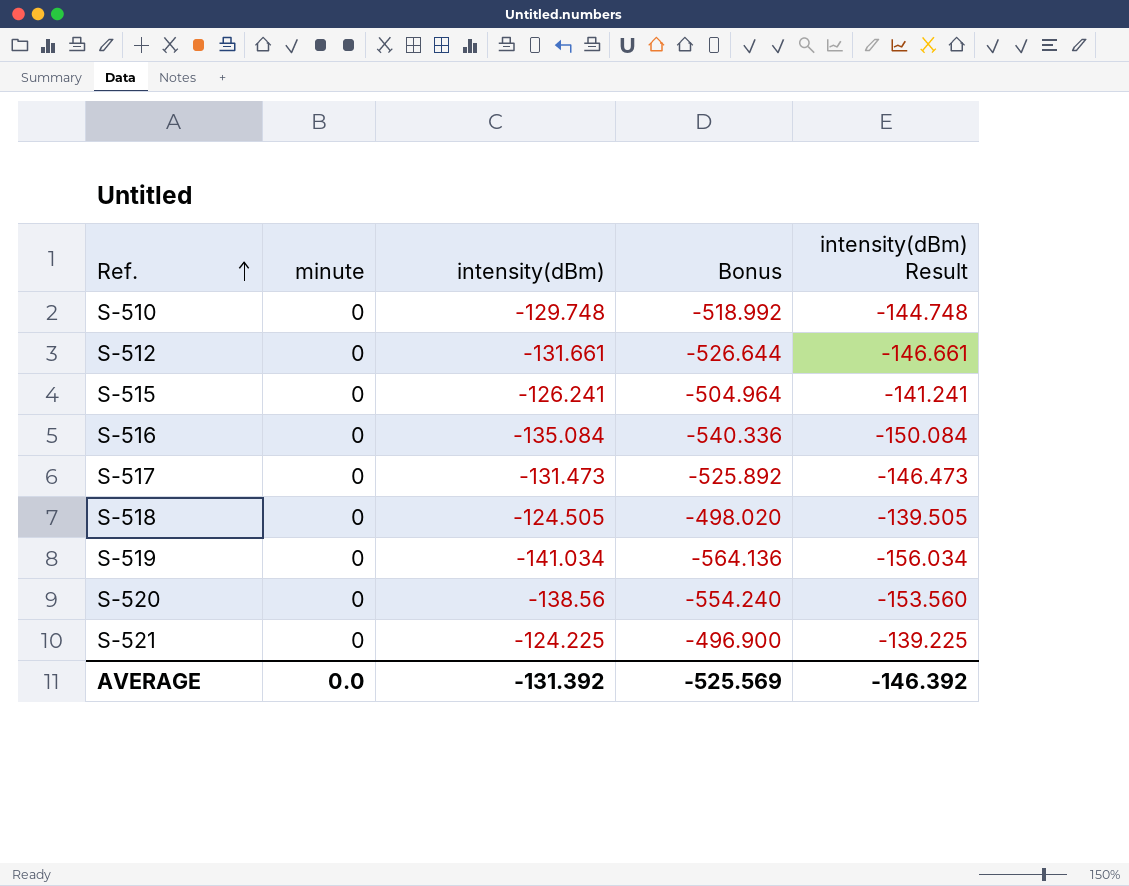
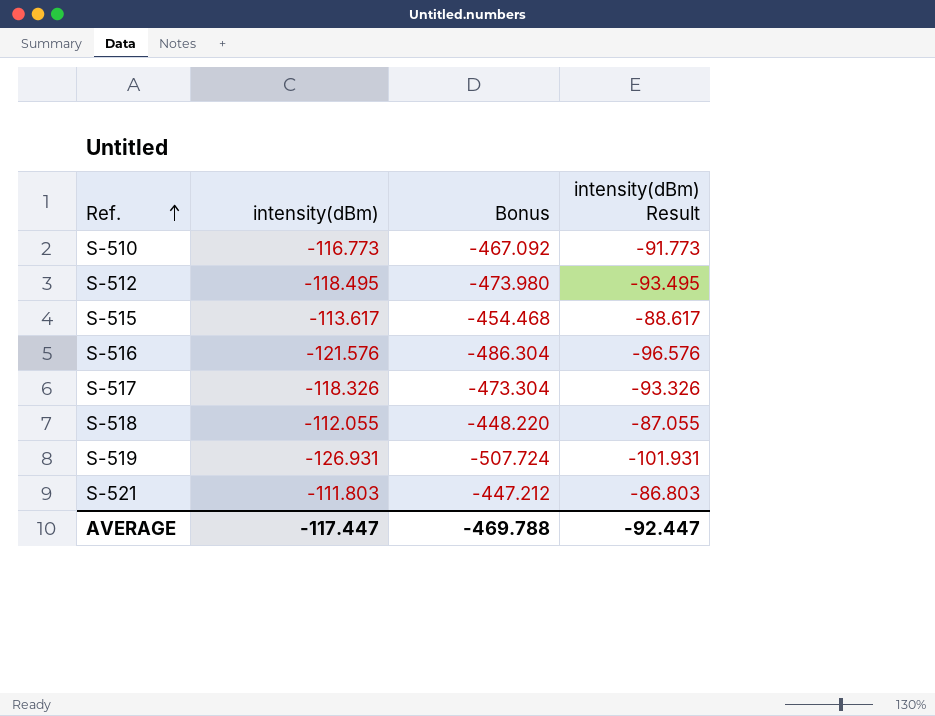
column minute | position: 2 -> none
column intensity(dBm) Result | formula: [intensity(dBm)] - 15 -> [intensity(dBm)] + 25
row S-520: 0 | -138.56 | -554.240 | -153.560 -> none
S-510 | intensity(dBm): -129.748 -> -116.773
S-510 | Bonus: -518.992 -> -467.092
S-512 | intensity(dBm): -131.661 -> -118.495
S-512 | Bonus: -526.644 -> -473.980
S-515 | intensity(dBm): -126.241 -> -113.617
S-515 | Bonus: -504.964 -> -454.468
S-516 | intensity(dBm): -135.084 -> -121.576
S-516 | Bonus: -540.336 -> -486.304
S-517 | intensity(dBm): -131.473 -> -118.326
S-517 | Bonus: -525.892 -> -473.304
S-518 | intensity(dBm): -124.505 -> -112.055
S-518 | Bonus: -498.020 -> -448.220
S-519 | intensity(dBm): -141.034 -> -126.931
S-519 | Bonus: -564.136 -> -507.724
S-521 | intensity(dBm): -124.225 -> -111.803
S-521 | Bonus: -496.900 -> -447.212
AVERAGE | intensity(dBm): -131.392 -> -117.447
AVERAGE | Bonus: -525.569 -> -469.788
AVERAGE | intensity(dBm) Result: -146.392 -> -92.447

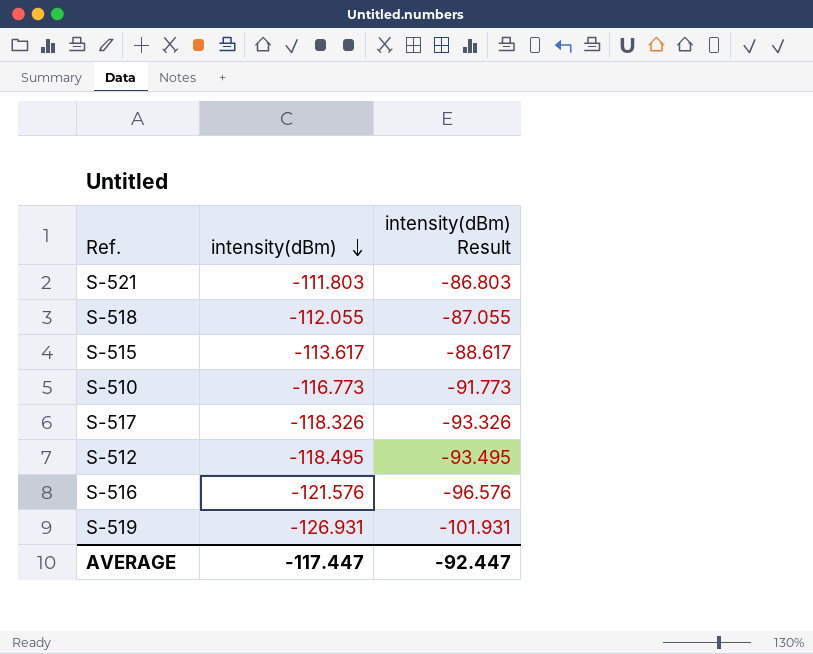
row order: Ref. ascending -> intensity(dBm) descending
column Bonus | formula: [intensity(dBm)] * 4 -> none

